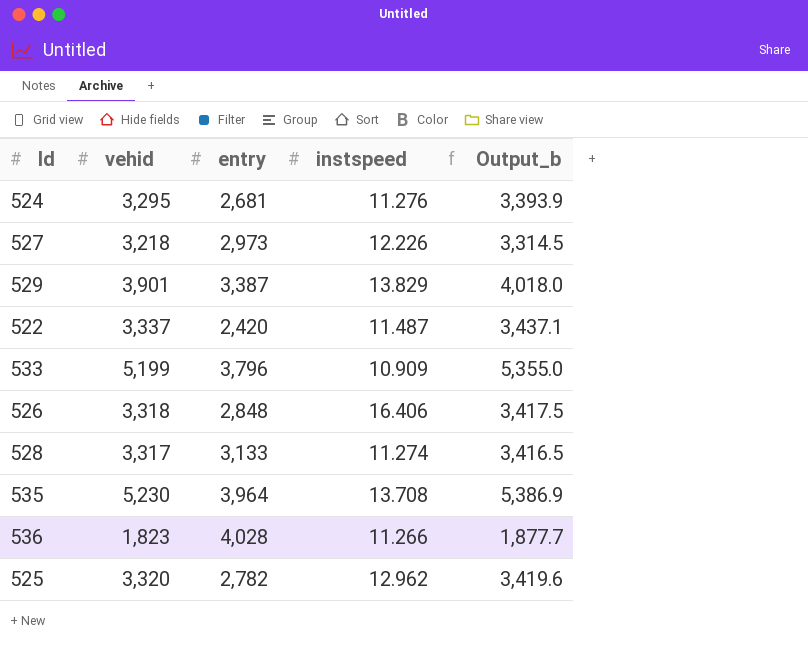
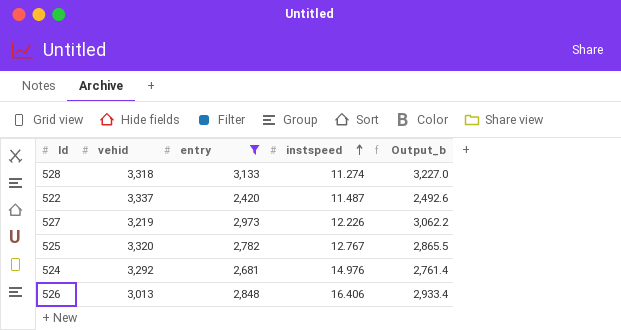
filter: none -> entry <= 3,133
row order: none -> instspeed ascending
column Output_b | formula: [vehid] * 1.03 -> [entry] * 1.03
528 | vehid: 3,317 -> 3,318
527 | vehid: 3,218 -> 3,219
525 | instspeed: 12.962 -> 12.767
524 | vehid: 3,295 -> 3,292
524 | instspeed: 11.276 -> 14.976
526 | vehid: 3,318 -> 3,013

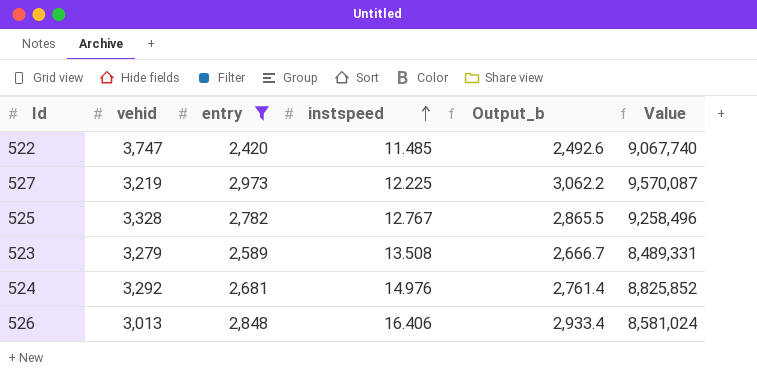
column Value | formula: none -> [vehid] * [entry]
row 528: 3,318 | 3,133 | 11.274 | 3,227.0 -> none
522 | vehid: 3,337 -> 3,747
522 | instspeed: 11.487 -> 11.485
527 | instspeed: 12.226 -> 12.225
525 | vehid: 3,320 -> 3,328
row 523: none -> 3,279 | 2,589 | 13.508 | 2,666.7 | 8,489,331

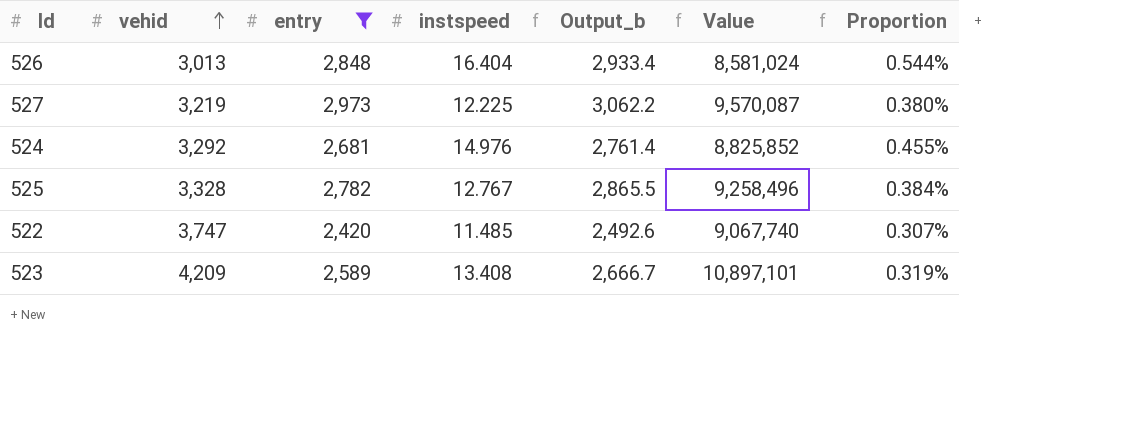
row order: instspeed ascending -> vehid ascending
column Proportion | formula: none -> [instspeed] / [vehid]
526 | instspeed: 16.406 -> 16.404
523 | vehid: 3,279 -> 4,209
523 | instspeed: 13.508 -> 13.408
523 | Value: 8,489,331 -> 10,897,101

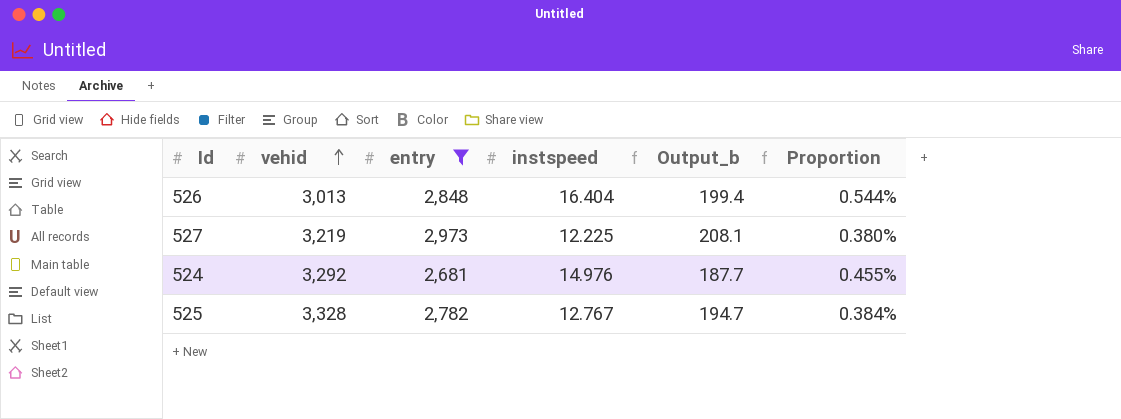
column Value | formula: [vehid] * [entry] -> none
column Output_b | formula: [entry] * 1.03 -> [entry] * 0.07
row 522: 3,747 | 2,420 | 11.485 | 2,492.6 | 9,067,740 | 0.307% -> none
row 523: 4,209 | 2,589 | 13.408 | 2,666.7 | 10,897,101 | 0.319% -> none

